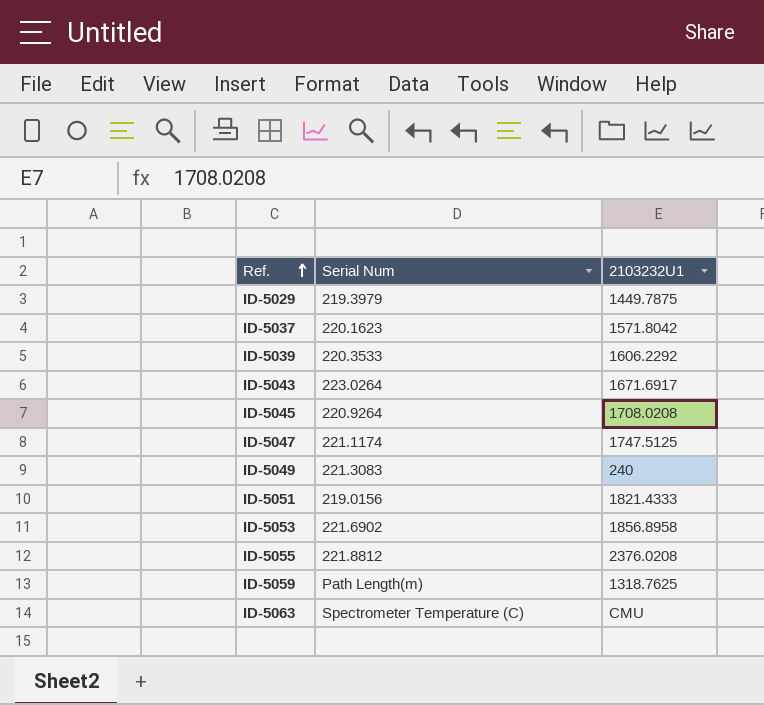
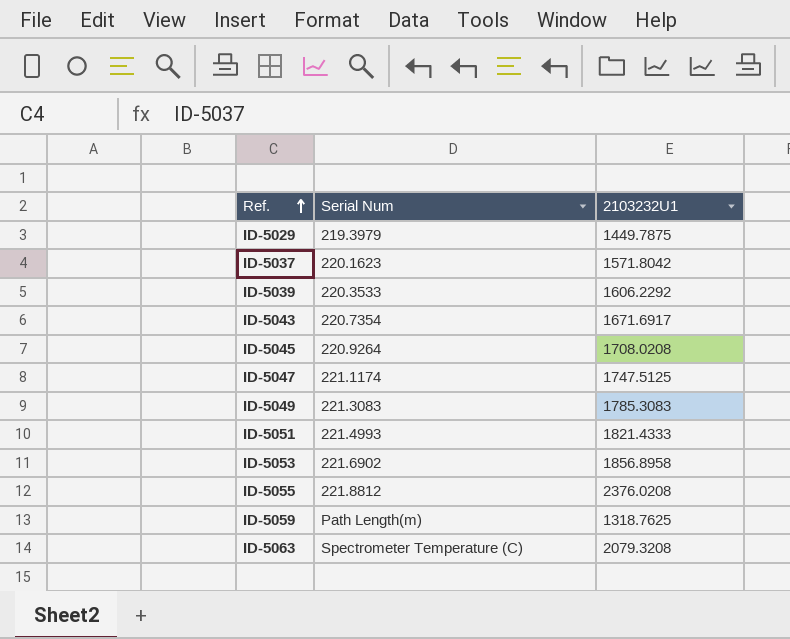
ID-5043 | Serial Num: 223.0264 -> 220.7354
ID-5049 | 2103232U1: 240 -> 1785.3083
ID-5051 | Serial Num: 219.0156 -> 221.4993
ID-5063 | 2103232U1: CMU -> 2079.3208

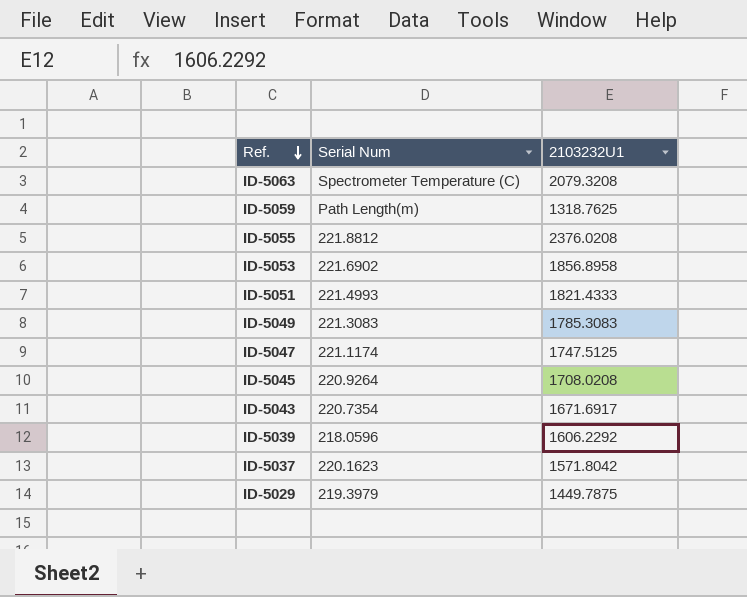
row order: Ref. ascending -> Ref. descending
ID-5039 | Serial Num: 220.3533 -> 218.0596

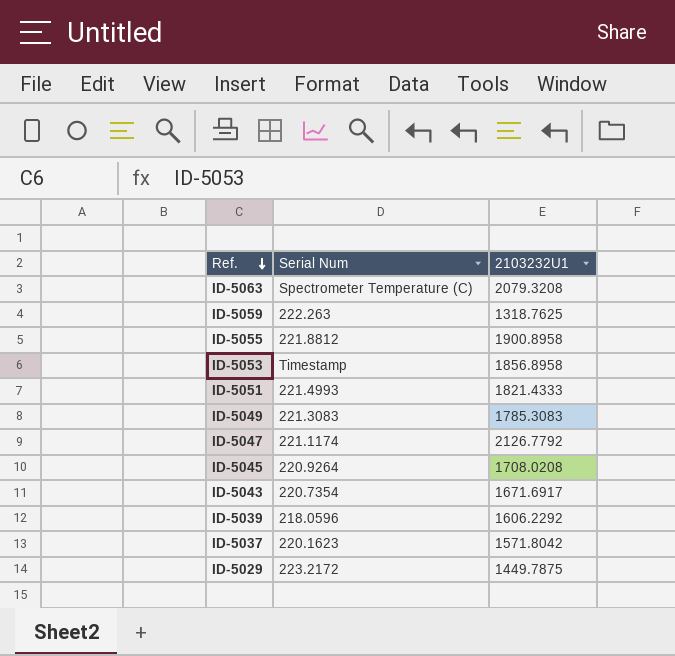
ID-5059 | Serial Num: Path Length(m) -> 222.263
ID-5055 | 2103232U1: 2376.0208 -> 1900.8958
ID-5053 | Serial Num: 221.6902 -> Timestamp
ID-5047 | 2103232U1: 1747.5125 -> 2126.7792
ID-5029 | Serial Num: 219.3979 -> 223.2172

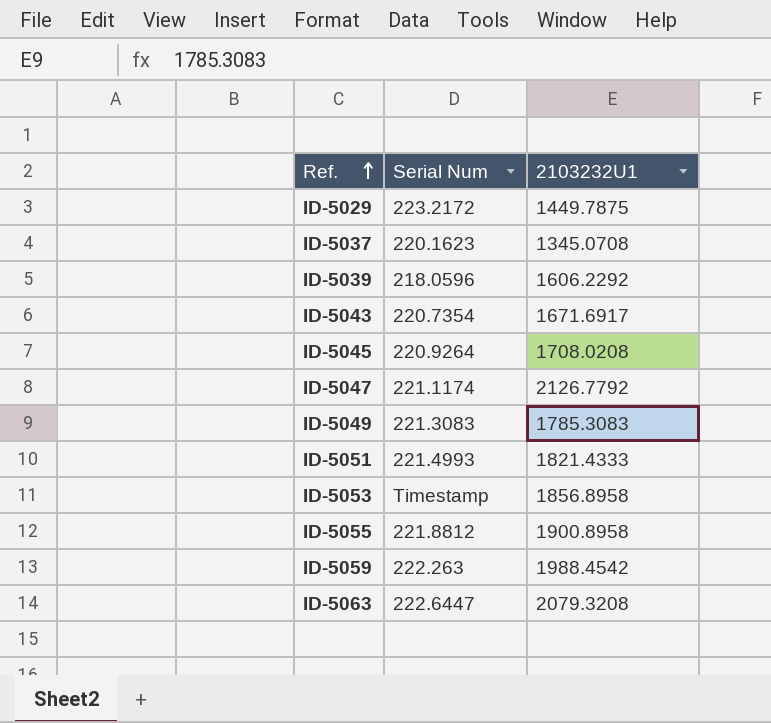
row order: Ref. descending -> Ref. ascending
ID-5037 | 2103232U1: 1571.8042 -> 1345.0708
ID-5059 | 2103232U1: 1318.7625 -> 1988.4542
ID-5063 | Serial Num: Spectrometer Temperature (C) -> 222.6447

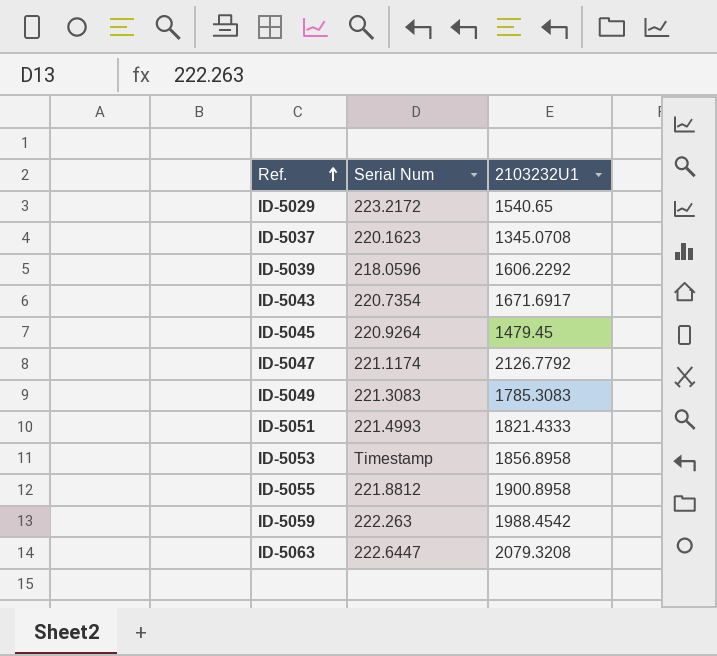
ID-5029 | 2103232U1: 1449.7875 -> 1540.65
ID-5045 | 2103232U1: 1708.0208 -> 1479.45

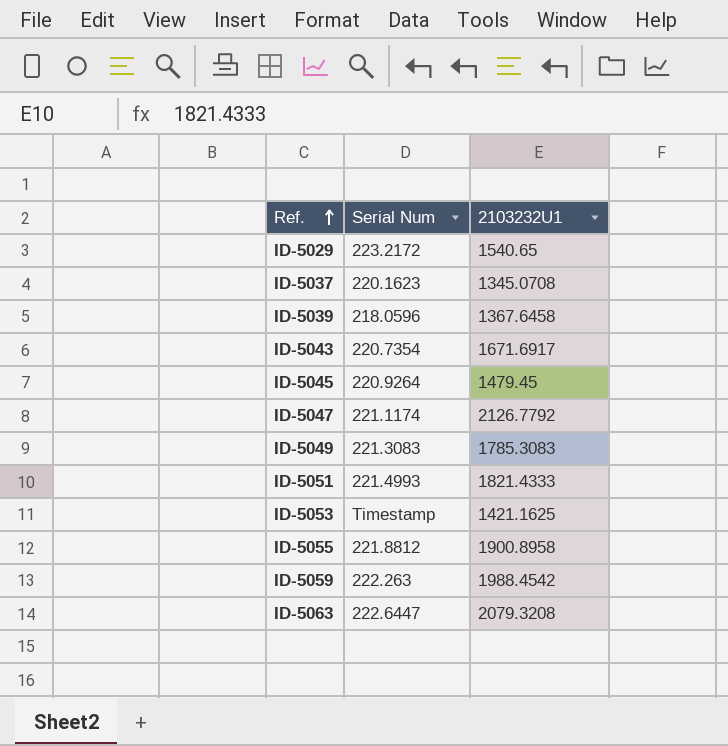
ID-5039 | 2103232U1: 1606.2292 -> 1367.6458
ID-5053 | 2103232U1: 1856.8958 -> 1421.1625

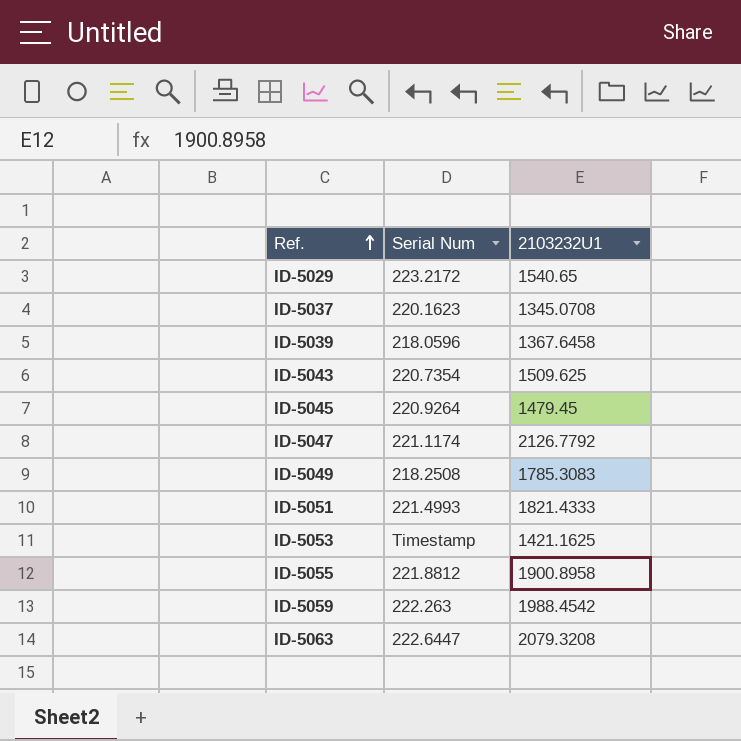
ID-5043 | 2103232U1: 1671.6917 -> 1509.625
ID-5049 | Serial Num: 221.3083 -> 218.2508

